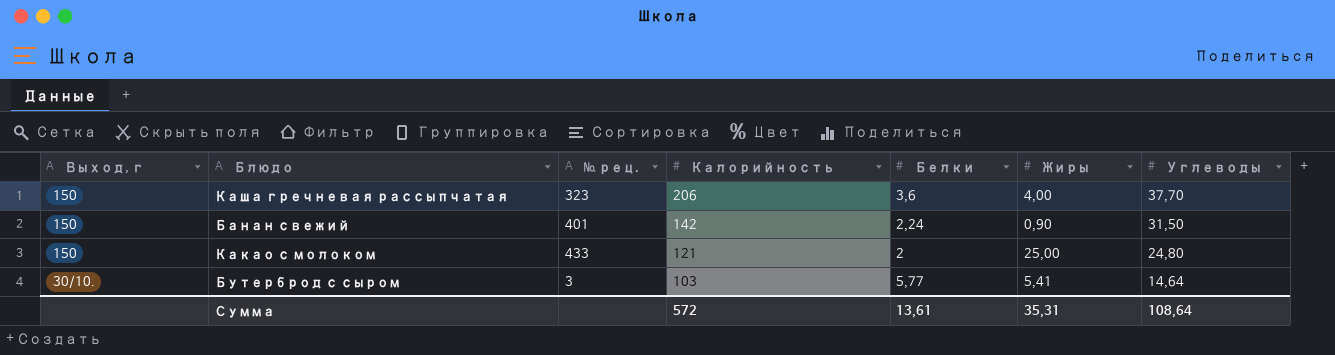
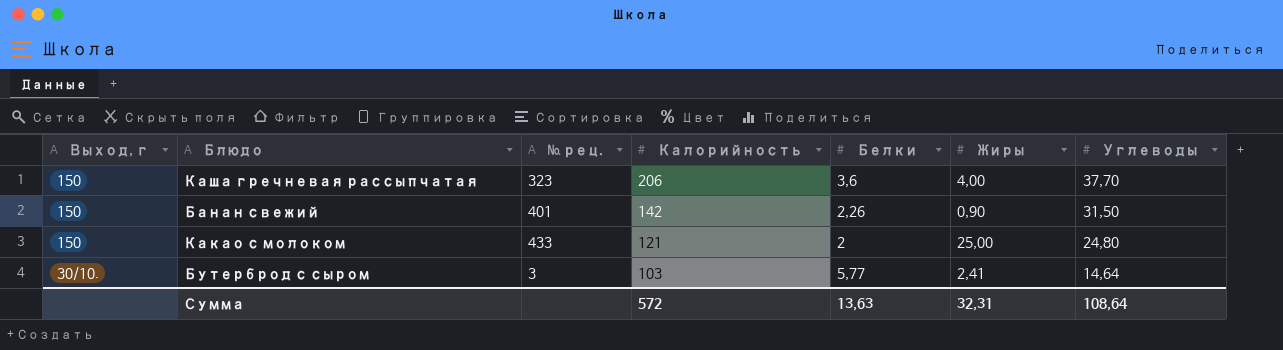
Банан свежий | Белки: 2,24 -> 2,26
Бутерброд с сыром | Жиры: 5,41 -> 2,41
Сумма | Белки: 13,61 -> 13,63
Сумма | Жиры: 35,31 -> 32,31

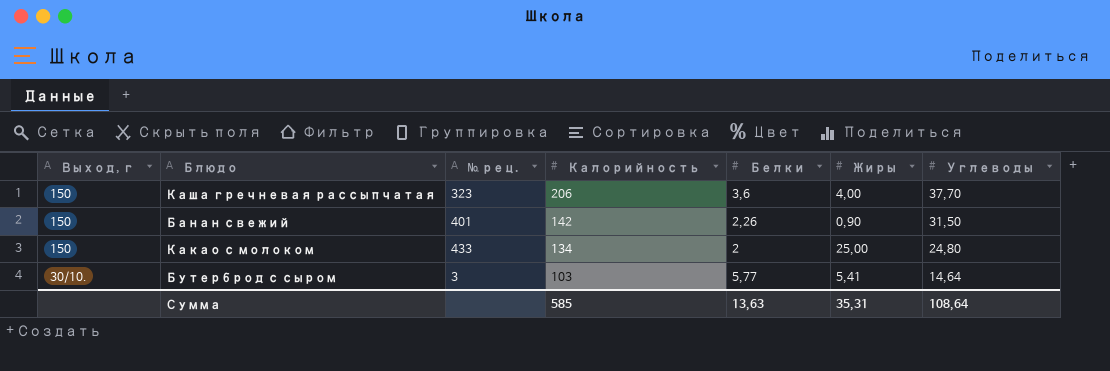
Какао с молоком | Калорийность: 121 -> 134
Бутерброд с сыром | Жиры: 2,41 -> 5,41
Сумма | Калорийность: 572 -> 585
Сумма | Жиры: 32,31 -> 35,31

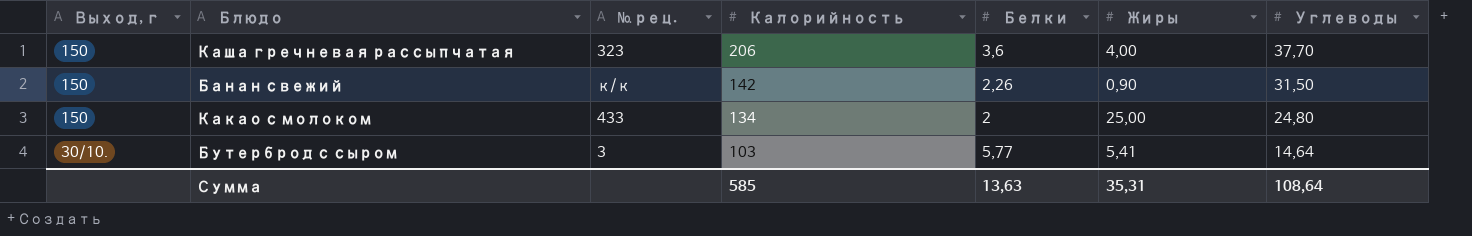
Банан свежий | № рец.: 401 -> к/к

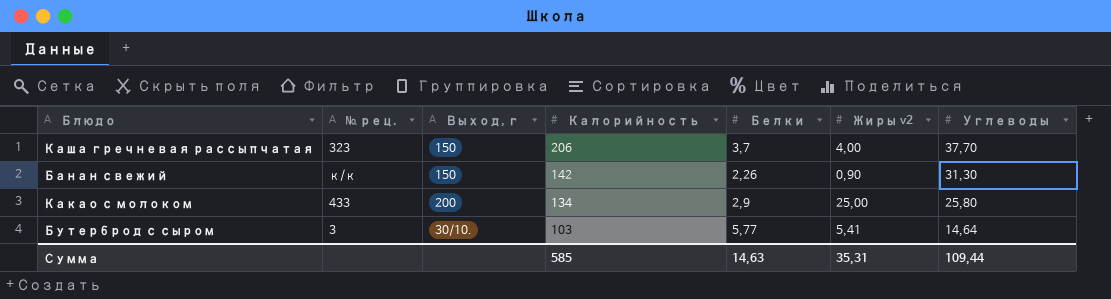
column Выход, г | position: 1 -> 3
column name: Жиры -> Жиры v2
Каша гречневая рассыпчатая | Белки: 3,6 -> 3,7
Банан свежий | Углеводы: 31,50 -> 31,30
Какао с молоком | Выход, г: 150 -> 200
Какао с молоком | Белки: 2 -> 2,9
Какао с молоком | Углеводы: 24,80 -> 25,80
Сумма | Белки: 13,63 -> 14,63
Сумма | Углеводы: 108,64 -> 109,44

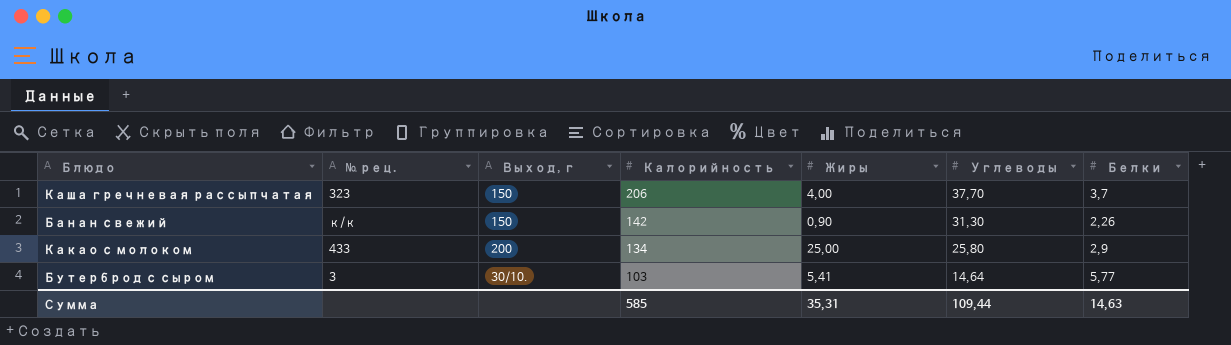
column name: Жиры v2 -> Жиры
column Белки | position: 5 -> 7

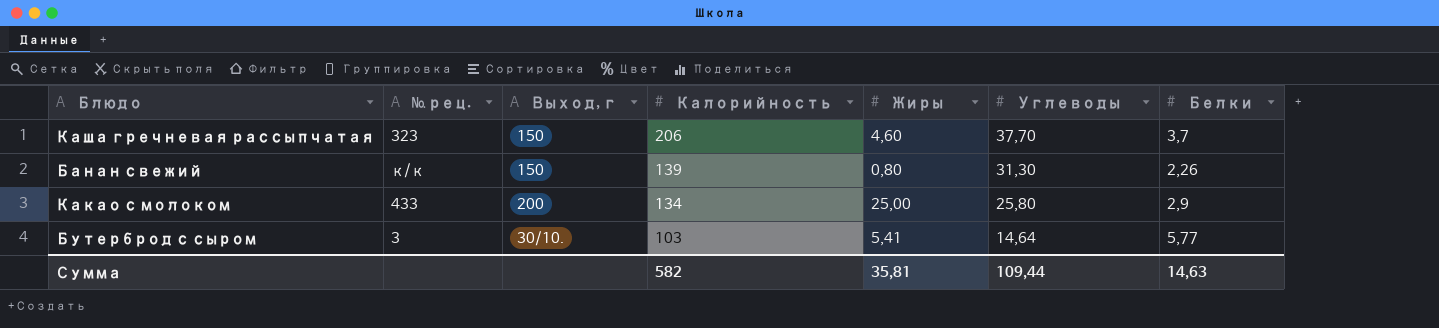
Каша гречневая рассыпчатая | Жиры: 4,00 -> 4,60
Банан свежий | Калорийность: 142 -> 139
Банан свежий | Жиры: 0,90 -> 0,80
Сумма | Калорийность: 585 -> 582
Сумма | Жиры: 35,31 -> 35,81

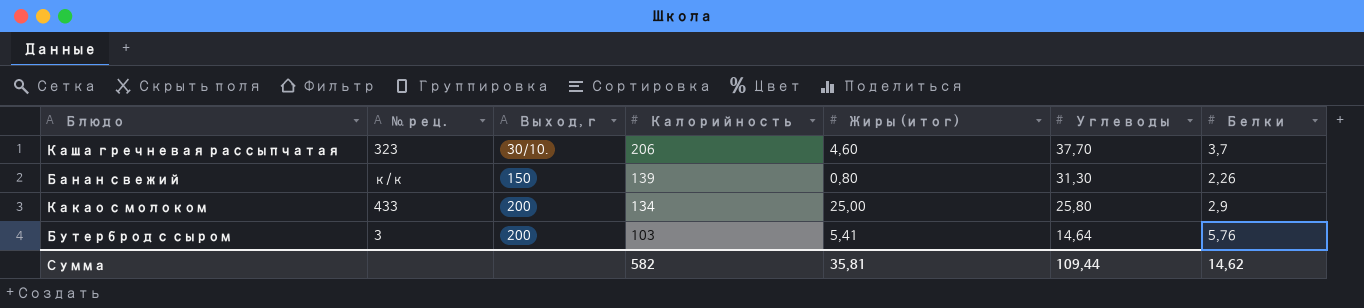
column name: Жиры -> Жиры (итог)
Каша гречневая рассыпчатая | Выход, г: 150 -> 30/10.
Бутерброд с сыром | Выход, г: 30/10. -> 200
Бутерброд с сыром | Белки: 5,77 -> 5,76
Сумма | Белки: 14,63 -> 14,62

